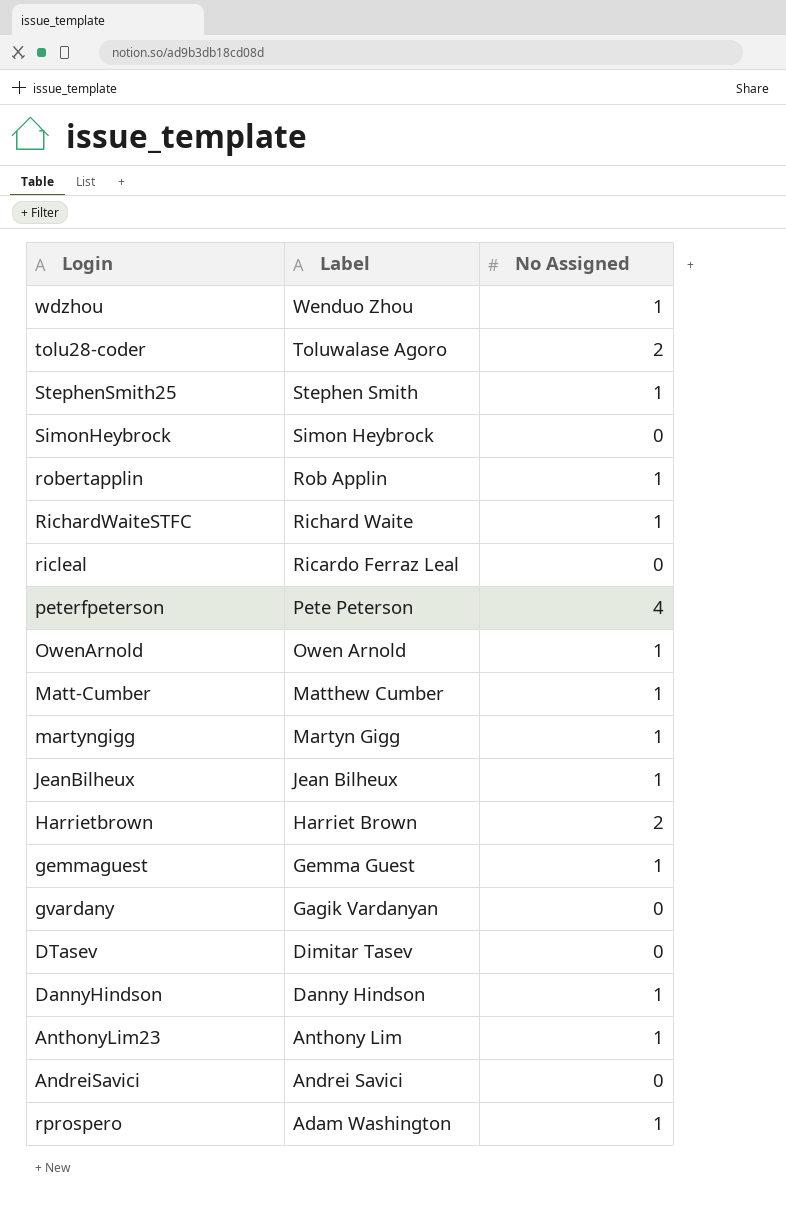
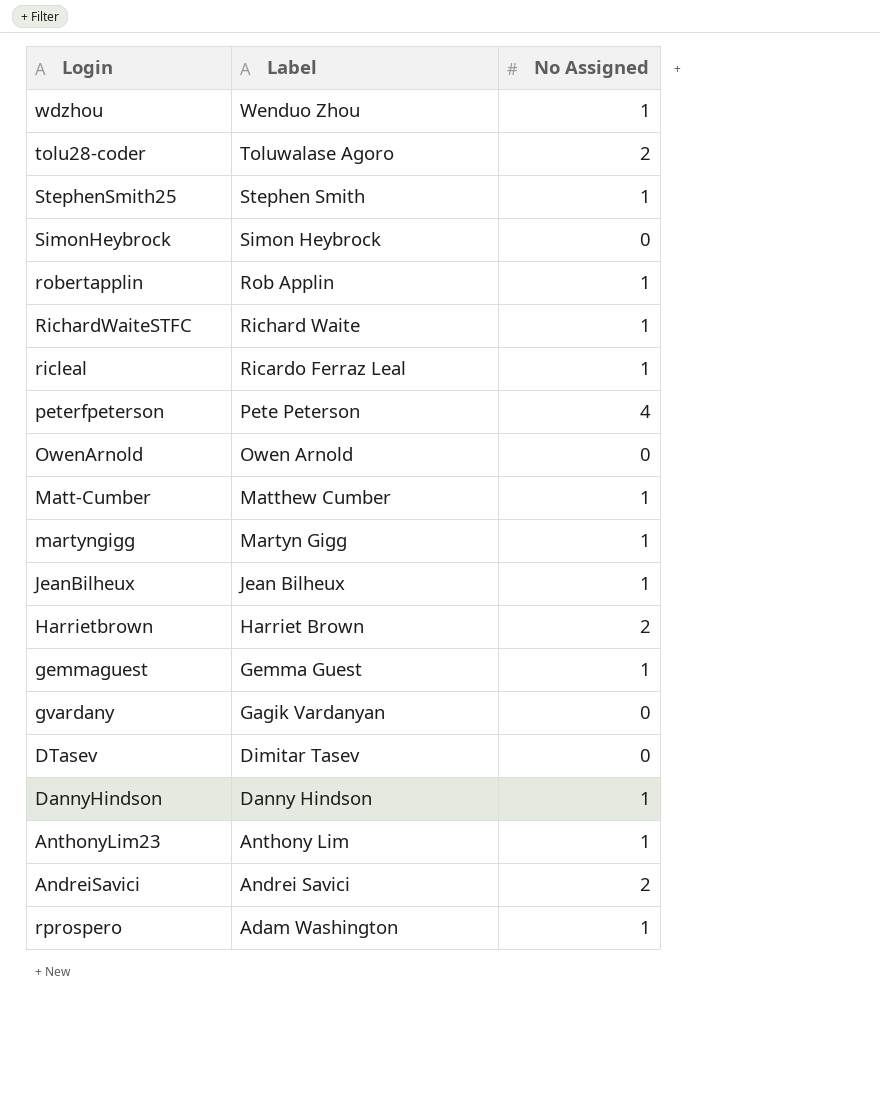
ricleal | No Assigned: 0 -> 1
OwenArnold | No Assigned: 1 -> 0
AndreiSavici | No Assigned: 0 -> 2

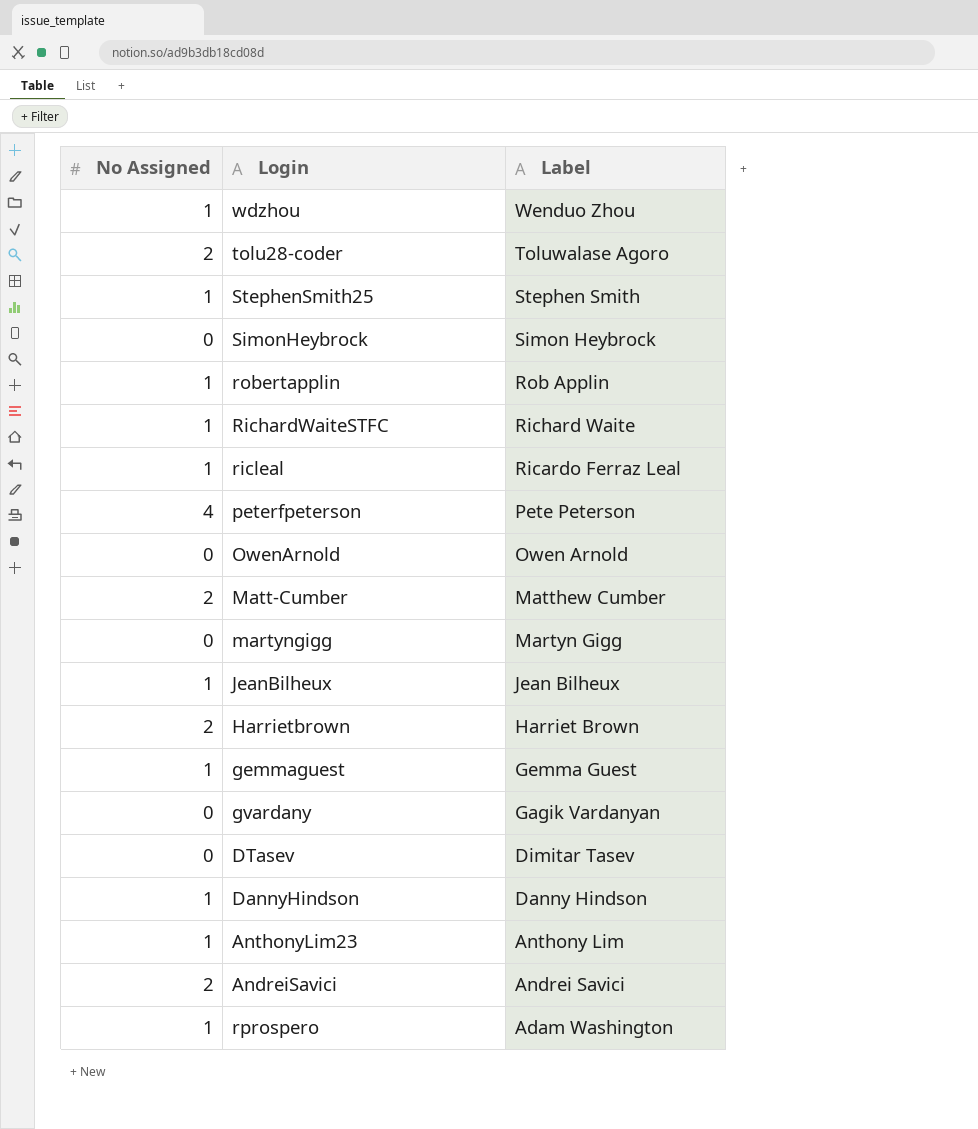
column No Assigned | position: 3 -> 1
Matt-Cumber | No Assigned: 1 -> 2
martyngigg | No Assigned: 1 -> 0

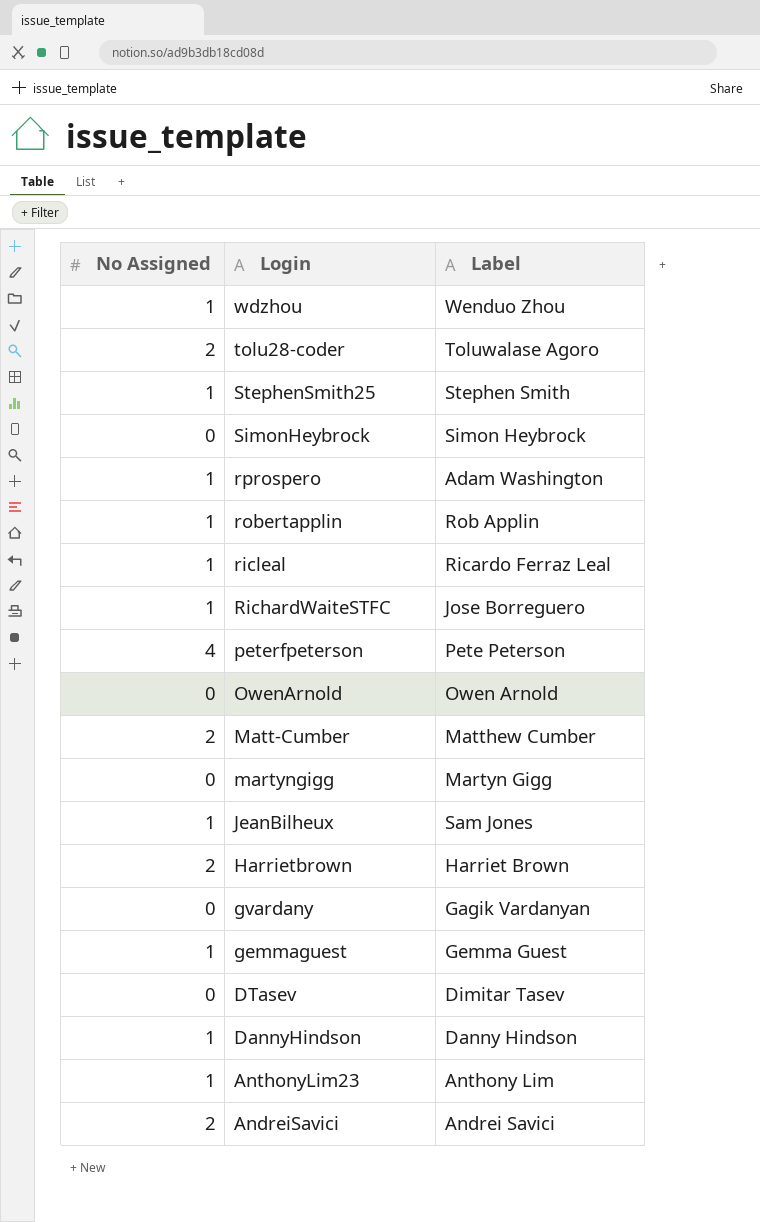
row order: Label descending -> Login descending
RichardWaiteSTFC | Label: Richard Waite -> Jose Borreguero
JeanBilheux | Label: Jean Bilheux -> Sam Jones

